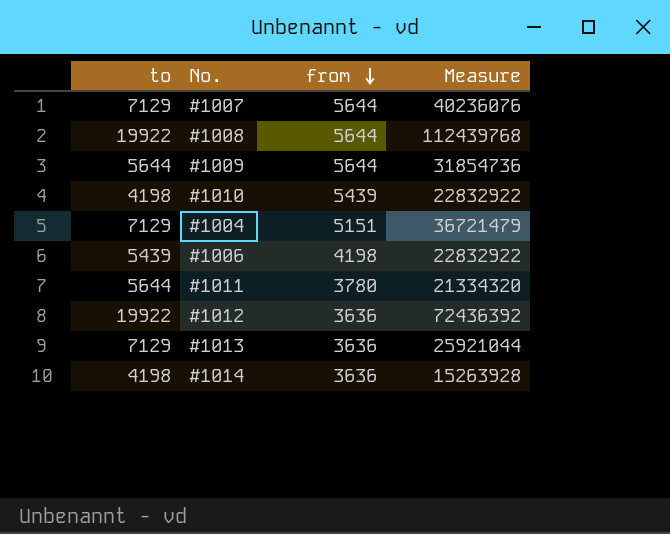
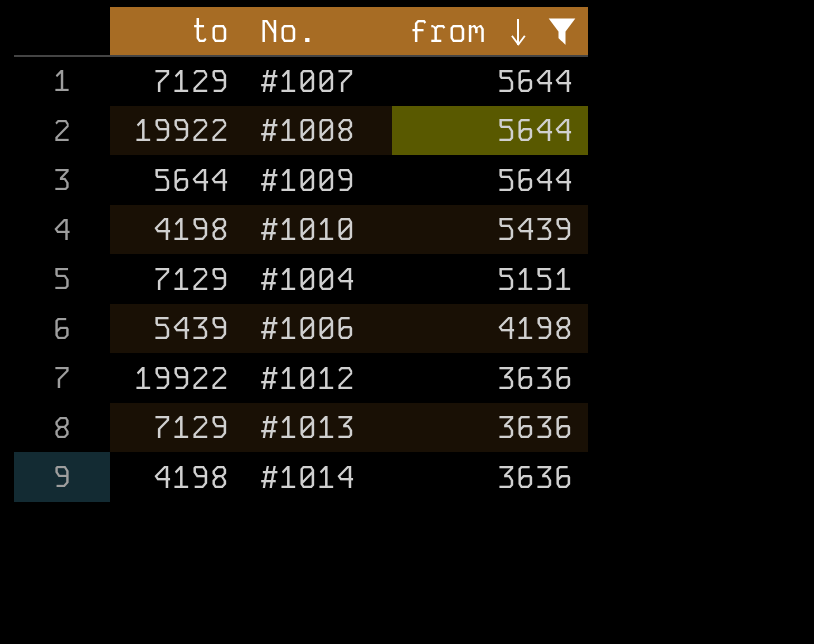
filter: none -> from != 3780
column Measure | formula: [to] * [from] -> none

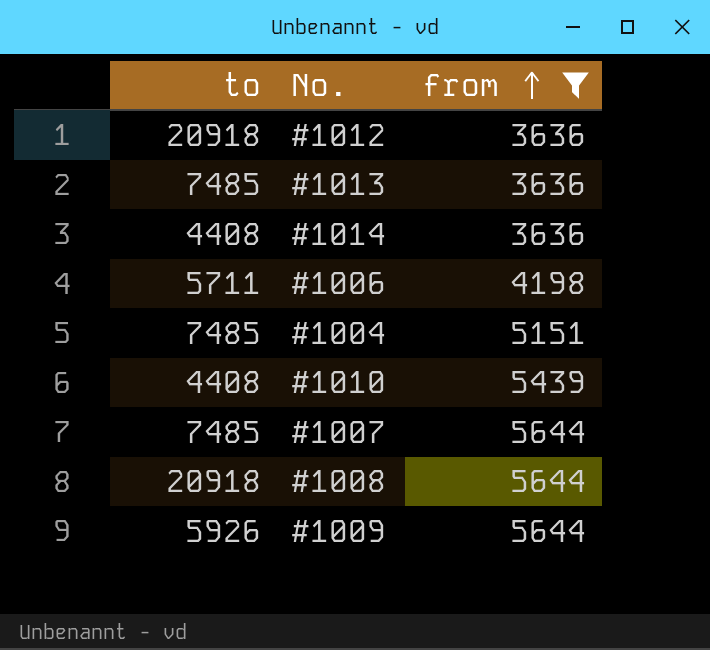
row order: from descending -> from ascending
#1012 | to: 19922 -> 20918
#1013 | to: 7129 -> 7485
#1014 | to: 4198 -> 4408
#1006 | to: 5439 -> 5711
#1004 | to: 7129 -> 7485
#1010 | to: 4198 -> 4408
#1007 | to: 7129 -> 7485
#1008 | to: 19922 -> 20918
#1009 | to: 5644 -> 5926

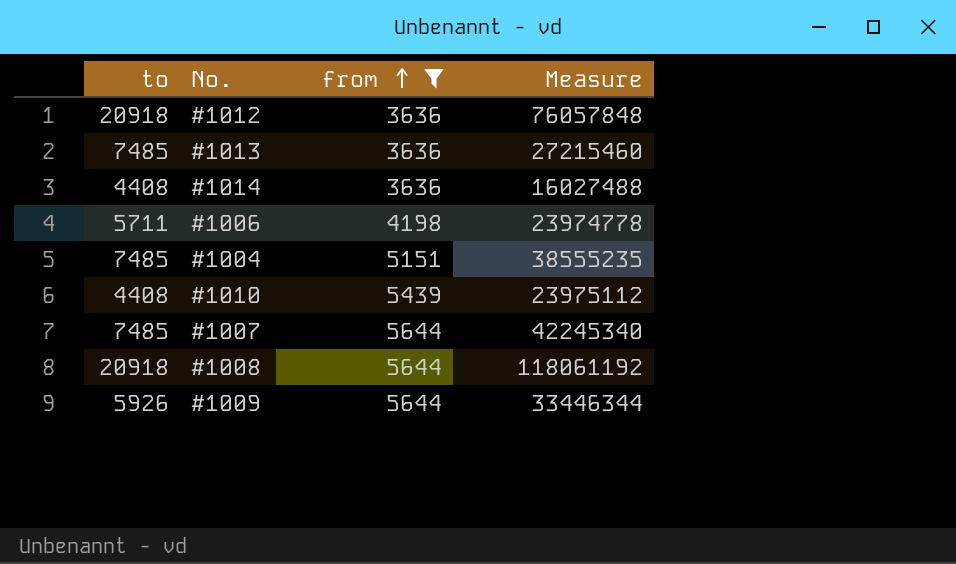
column Measure | formula: none -> [to] * [from]

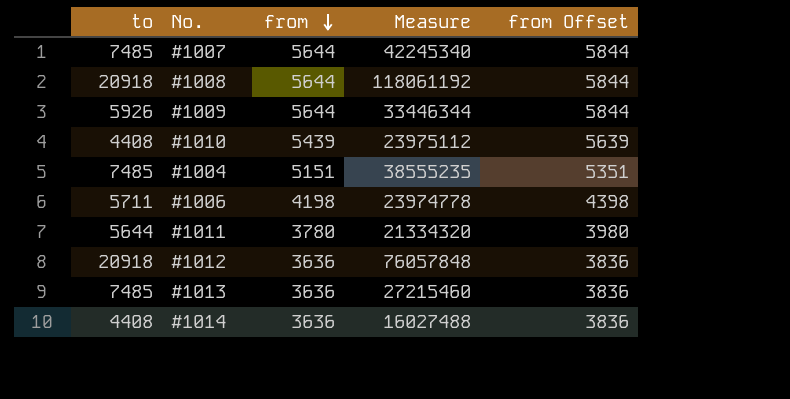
filter: from != 3780 -> none
row order: from ascending -> from descending
column from Offset | formula: none -> [from] + 200

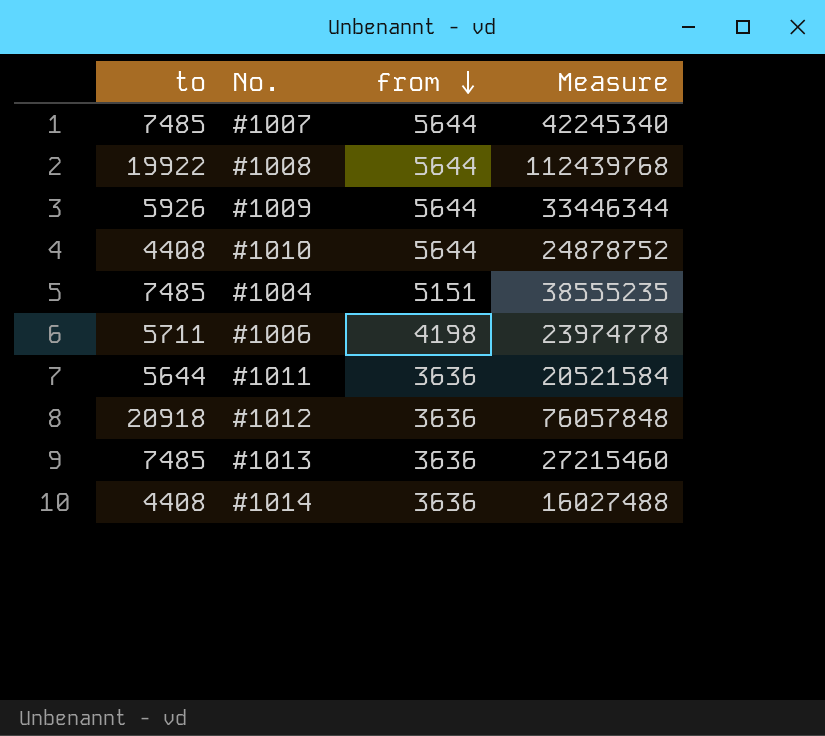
column from Offset | formula: [from] + 200 -> none
#1008 | to: 20918 -> 19922
#1008 | Measure: 118061192 -> 112439768
#1010 | from: 5439 -> 5644
#1010 | Measure: 23975112 -> 24878752
#1011 | from: 3780 -> 3636
#1011 | Measure: 21334320 -> 20521584

